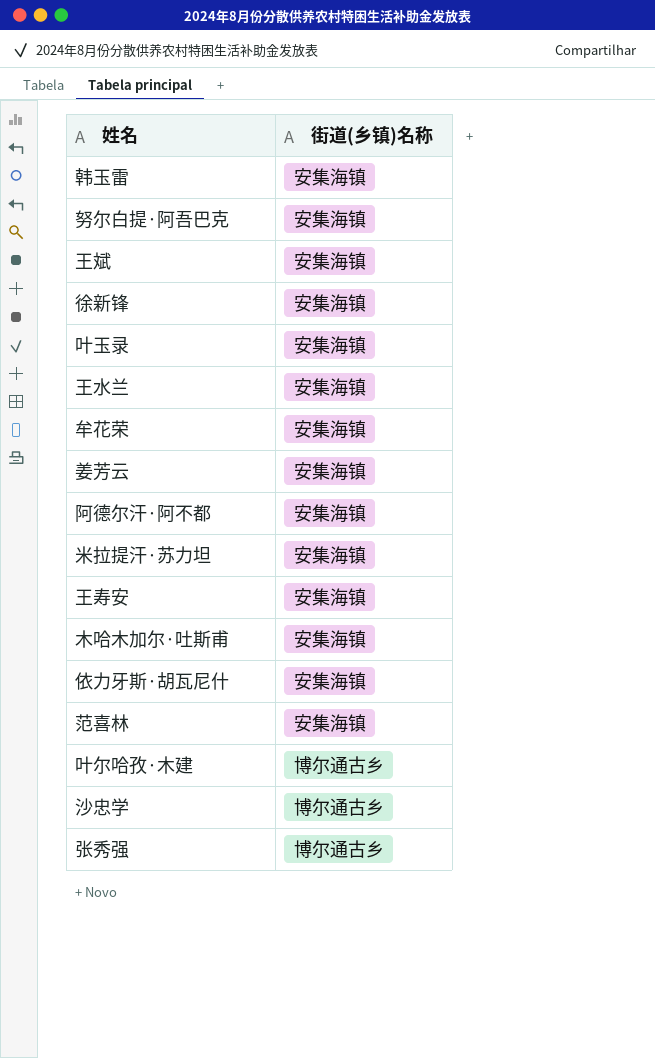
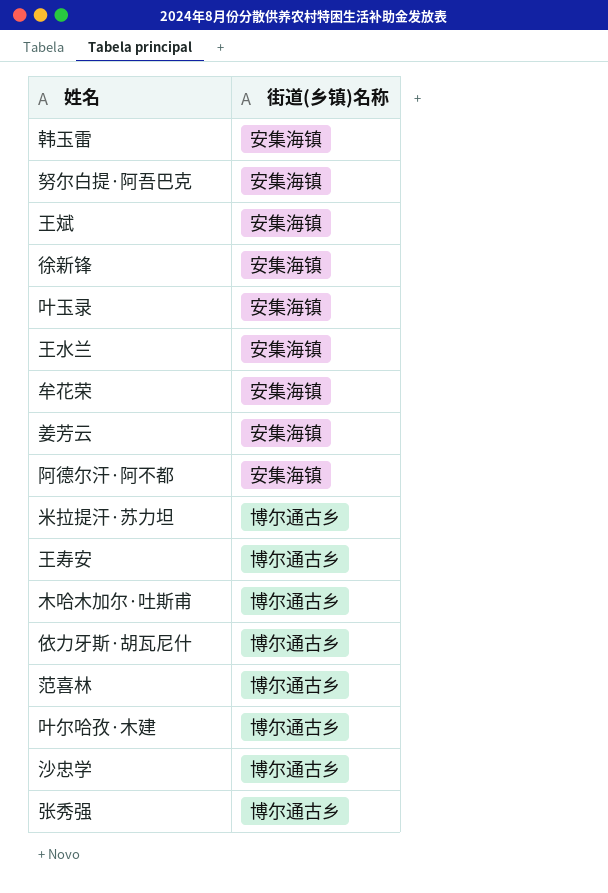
米拉提汗·苏力坦 | 街道(乡镇)名称: 安集海镇 -> 博尔通古乡
王寿安 | 街道(乡镇)名称: 安集海镇 -> 博尔通古乡
木哈木加尔·吐斯甫 | 街道(乡镇)名称: 安集海镇 -> 博尔通古乡
依力牙斯·胡瓦尼什 | 街道(乡镇)名称: 安集海镇 -> 博尔通古乡
范喜林 | 街道(乡镇)名称: 安集海镇 -> 博尔通古乡

